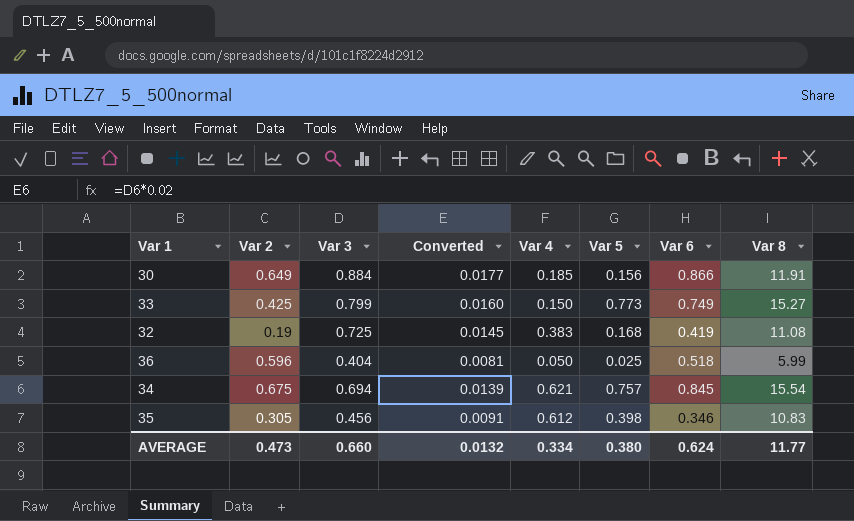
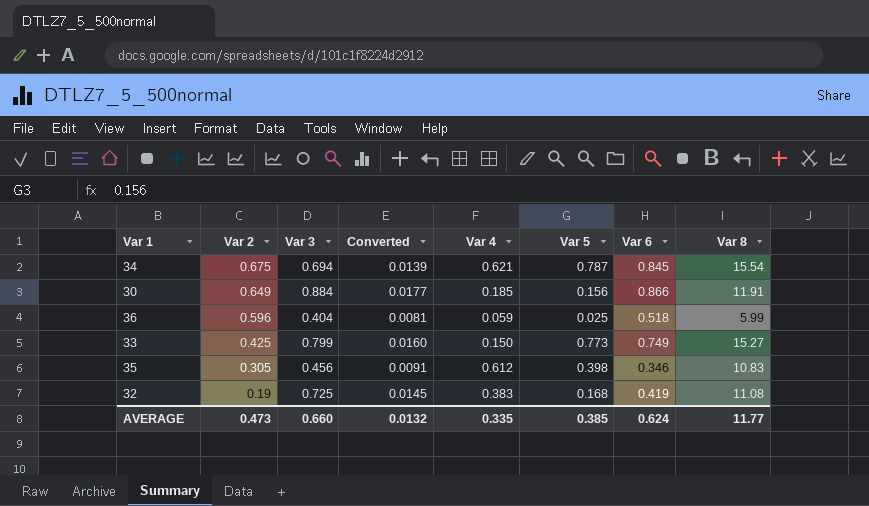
row order: none -> Var 2 descending
34 | Var 5: 0.757 -> 0.787
36 | Var 4: 0.050 -> 0.059
AVERAGE | Var 4: 0.334 -> 0.335
AVERAGE | Var 5: 0.380 -> 0.385

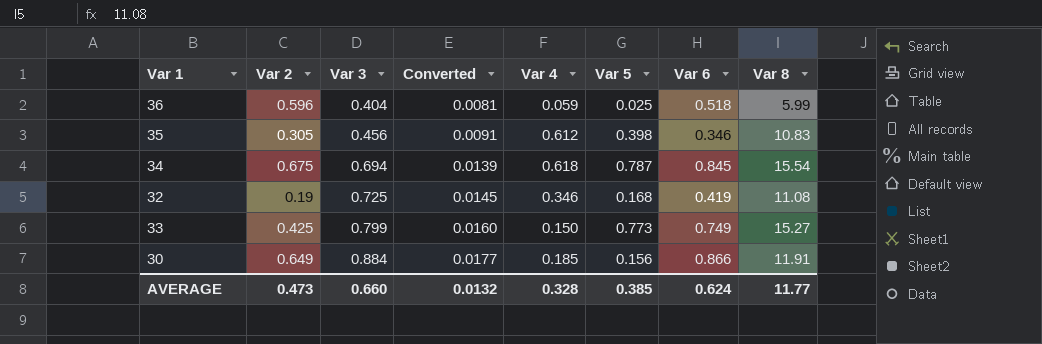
row order: Var 2 descending -> Var 3 ascending
34 | Var 4: 0.621 -> 0.618
32 | Var 4: 0.383 -> 0.346
AVERAGE | Var 4: 0.335 -> 0.328

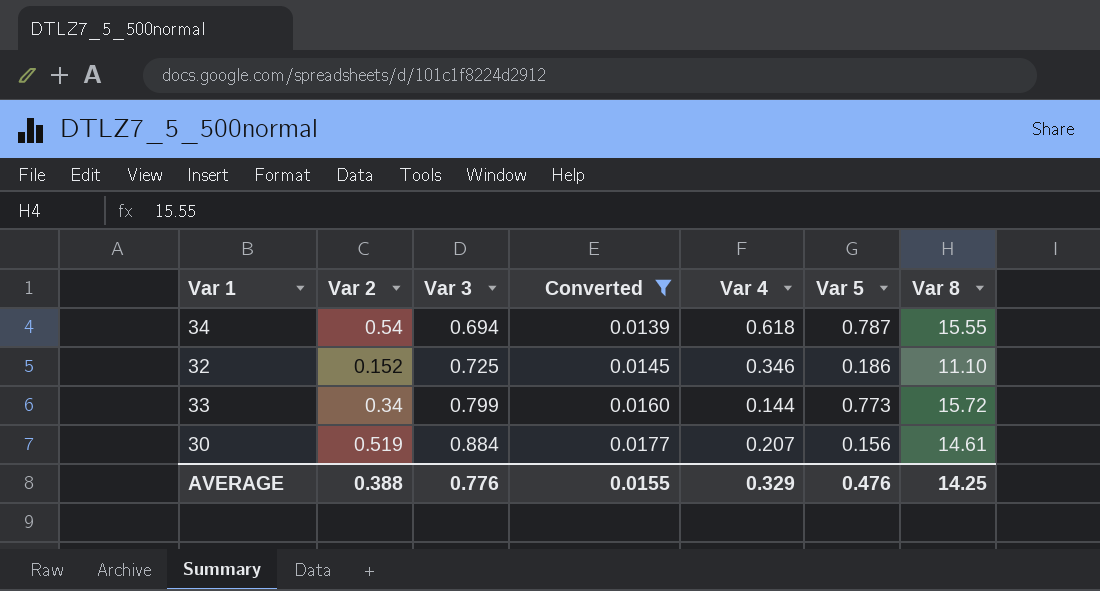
filter: none -> Converted >= 0.0139
column Var 6 | position: 7 -> none
34 | Var 2: 0.675 -> 0.54
34 | Var 8: 15.54 -> 15.55
32 | Var 2: 0.19 -> 0.152
32 | Var 5: 0.168 -> 0.186
32 | Var 8: 11.08 -> 11.10
33 | Var 2: 0.425 -> 0.34
33 | Var 4: 0.150 -> 0.144
33 | Var 8: 15.27 -> 15.72
30 | Var 2: 0.649 -> 0.519
30 | Var 4: 0.185 -> 0.207
30 | Var 8: 11.91 -> 14.61
AVERAGE | Var 2: 0.473 -> 0.388
AVERAGE | Var 3: 0.660 -> 0.776
AVERAGE | Converted: 0.0132 -> 0.0155
AVERAGE | Var 4: 0.328 -> 0.329
AVERAGE | Var 5: 0.385 -> 0.476
AVERAGE | Var 8: 11.77 -> 14.25

